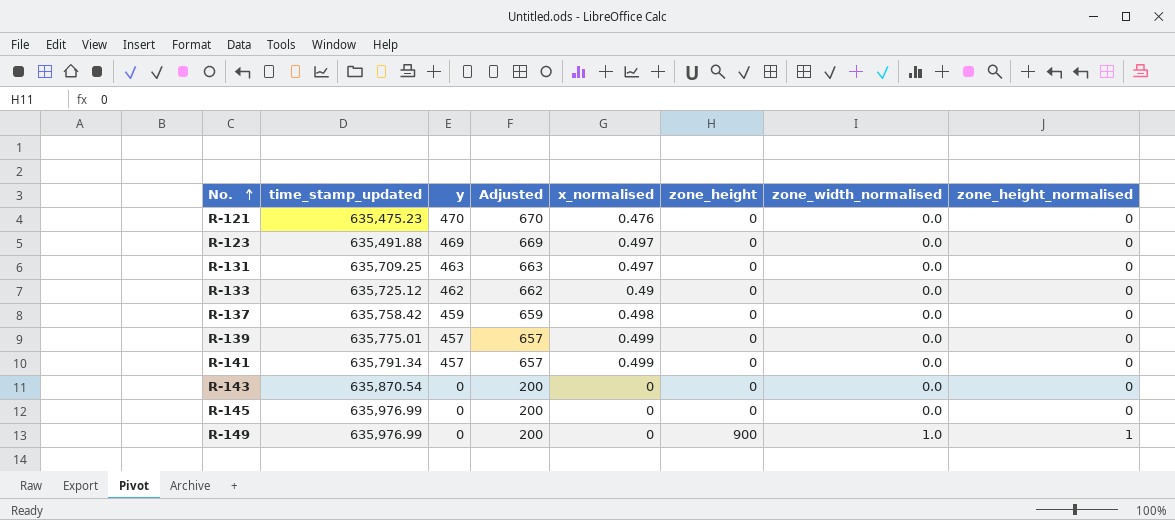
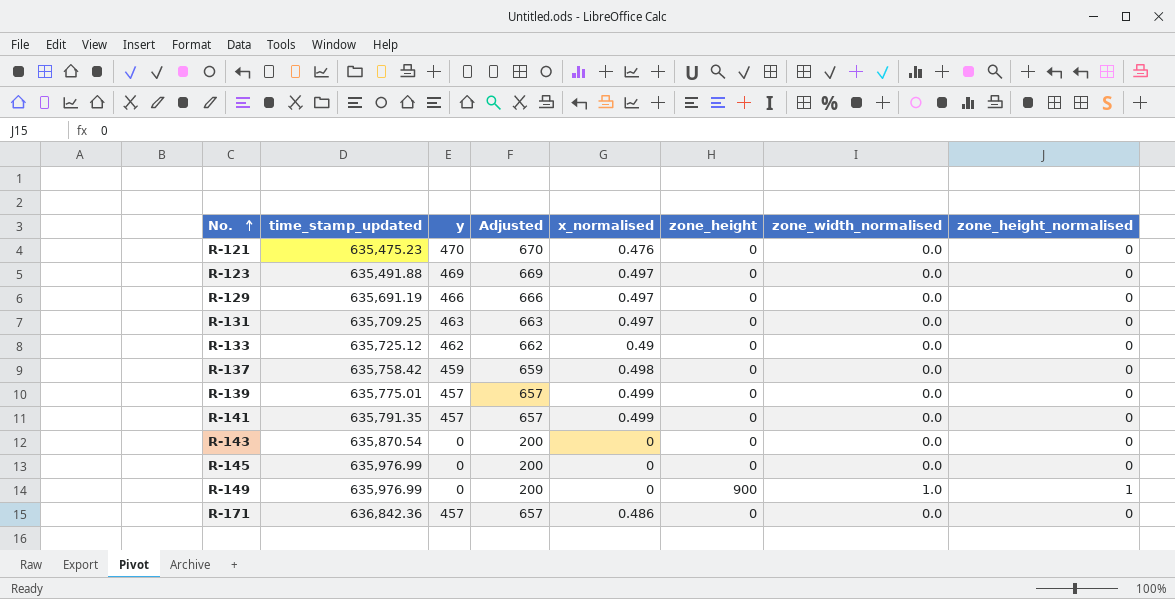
row R-129: none -> 635,691.19 | 466 | 666 | 0.497 | 0 | 0.0 | 0
R-141 | time_stamp_updated: 635,791.34 -> 635,791.35
row R-171: none -> 636,842.36 | 457 | 657 | 0.486 | 0 | 0.0 | 0

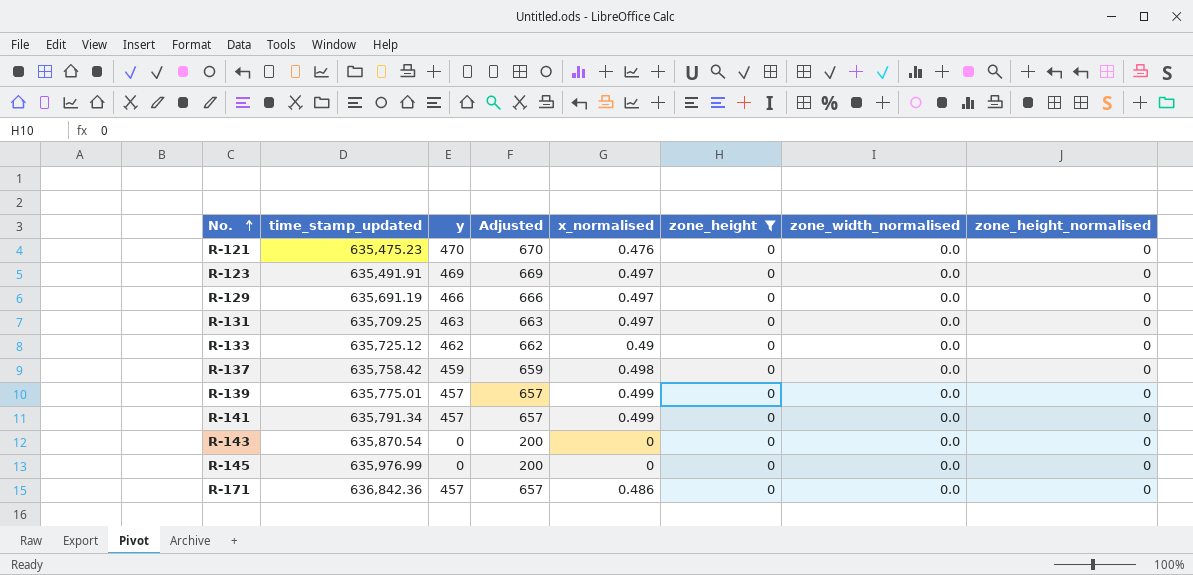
filter: none -> zone_height = 0
R-123 | time_stamp_updated: 635,491.88 -> 635,491.91
R-141 | time_stamp_updated: 635,791.35 -> 635,791.34

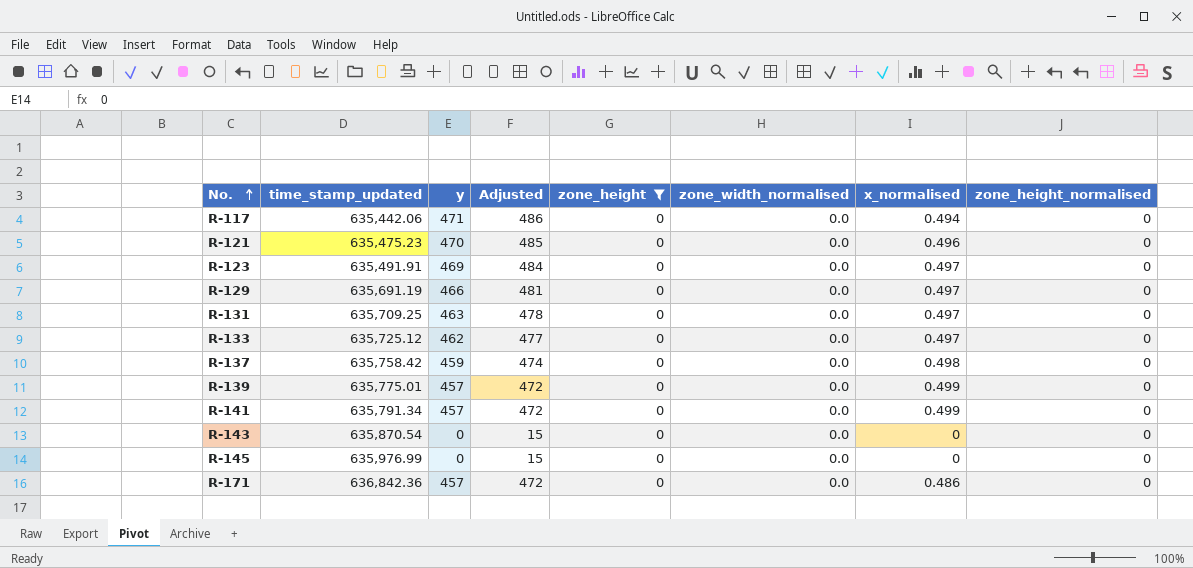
column Adjusted | formula: [y] + 200 -> [y] + 15
column x_normalised | position: 5 -> 7
row R-117: none -> 635,442.06 | 471 | 486 | 0 | 0.0 | 0.494 | 0
R-121 | x_normalised: 0.476 -> 0.496
R-133 | x_normalised: 0.49 -> 0.497

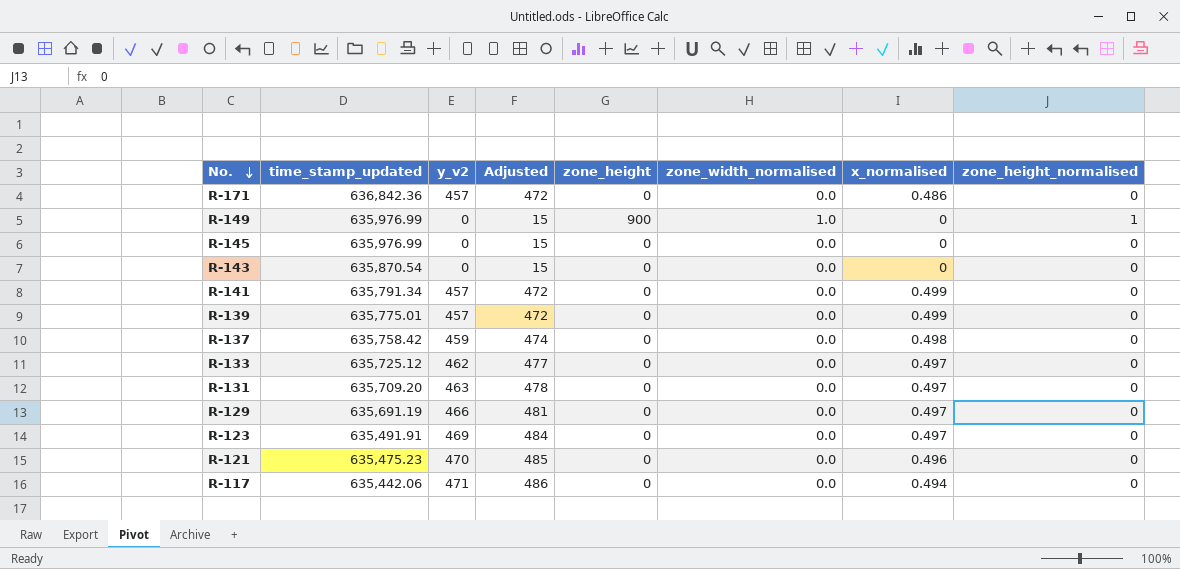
filter: zone_height = 0 -> none
row order: No. ascending -> No. descending
column name: y -> y_v2
R-131 | time_stamp_updated: 635,709.25 -> 635,709.20

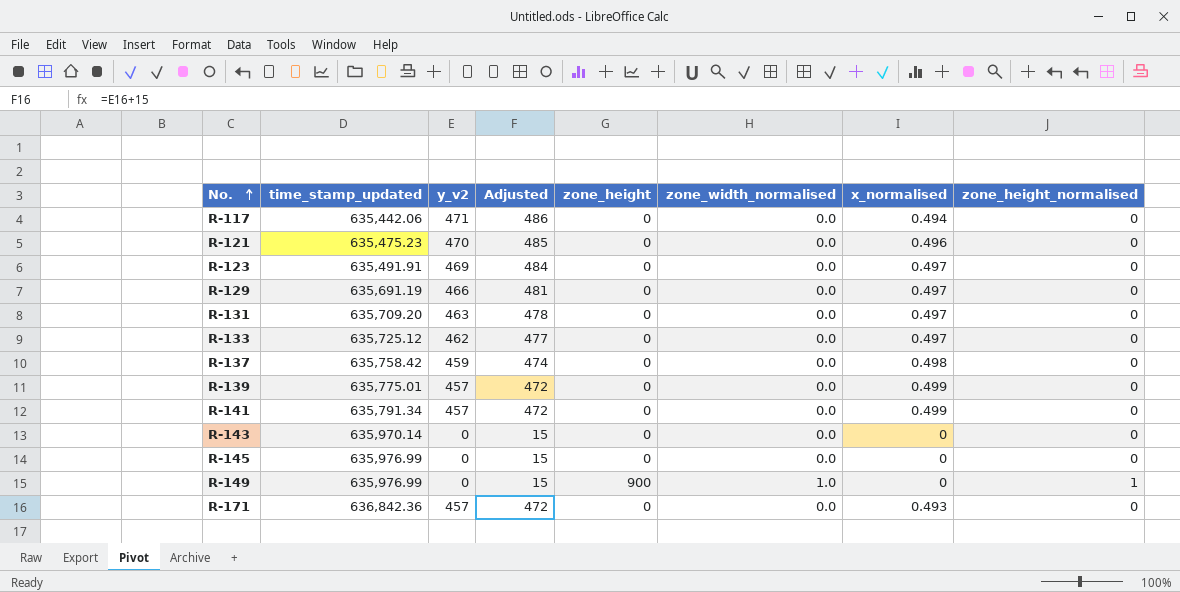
row order: No. descending -> No. ascending
R-143 | time_stamp_updated: 635,870.54 -> 635,970.14
R-171 | x_normalised: 0.486 -> 0.493

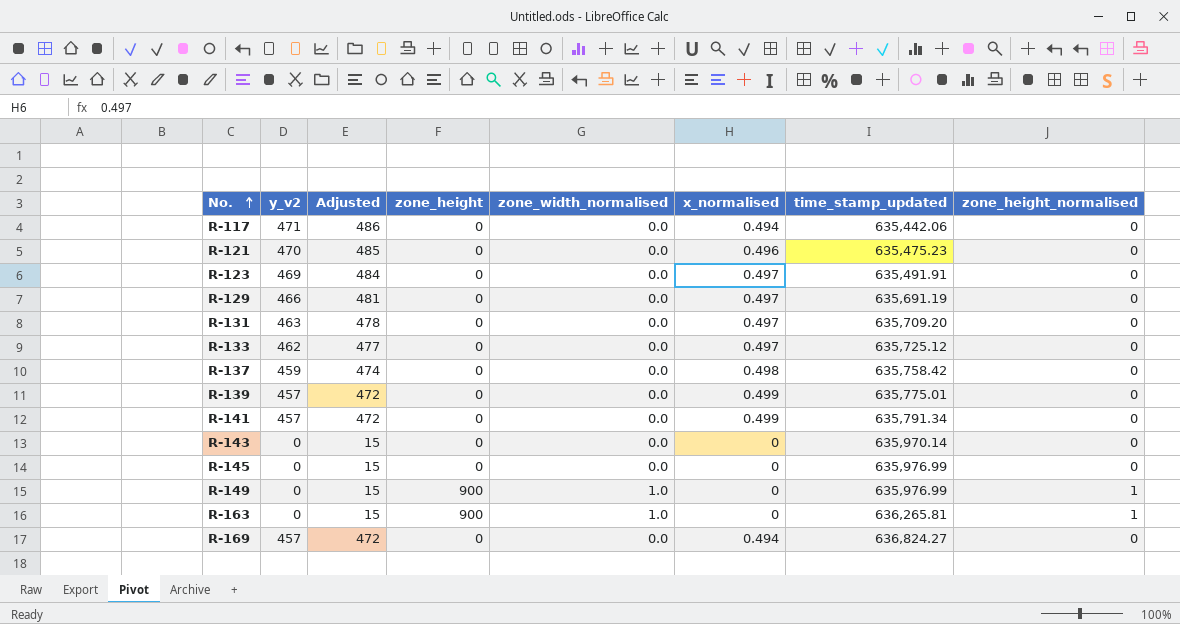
column time_stamp_updated | position: 2 -> 7
row R-171: 636,842.36 | 457 | 472 | 0 | 0.0 | 0.493 | 0 -> none
row R-163: none -> 0 | 15 | 900 | 1.0 | 0 | 636,265.81 | 1
row R-169: none -> 457 | 472 | 0 | 0.0 | 0.494 | 636,824.27 | 0

